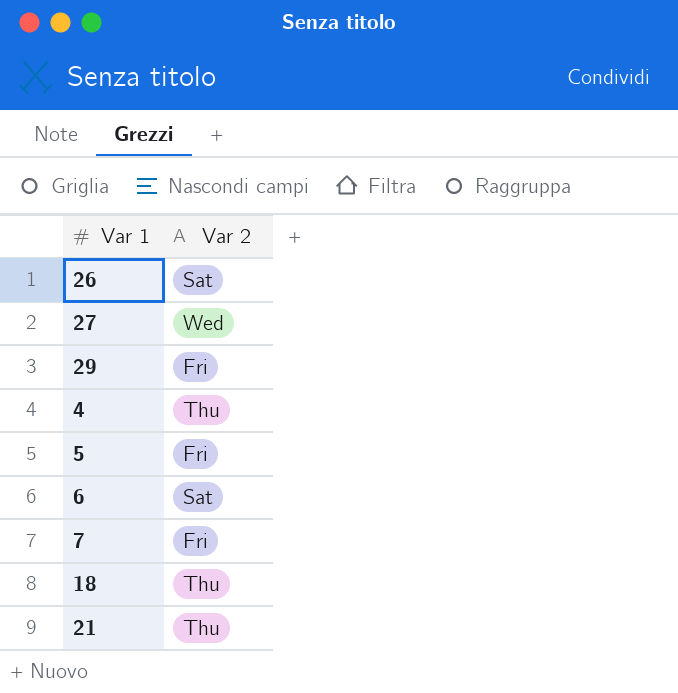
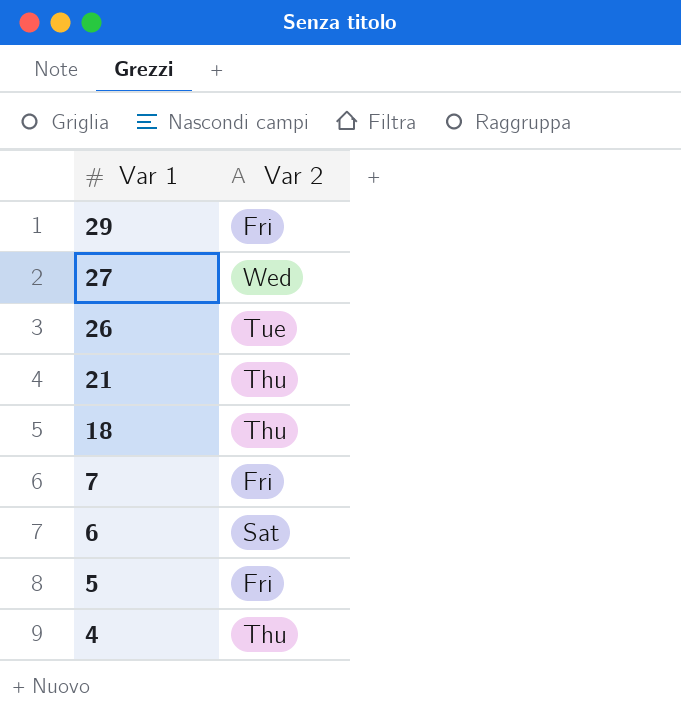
row order: none -> Var 1 descending
26 | Var 2: Sat -> Tue

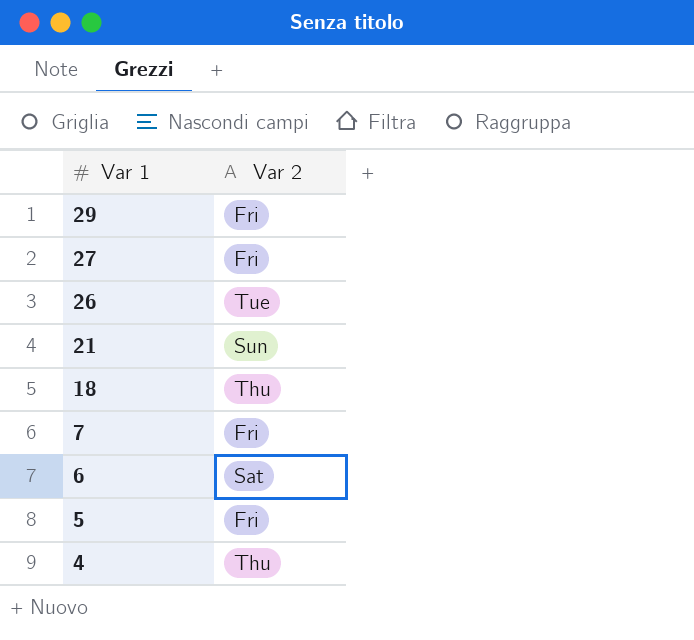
27 | Var 2: Wed -> Fri
21 | Var 2: Thu -> Sun

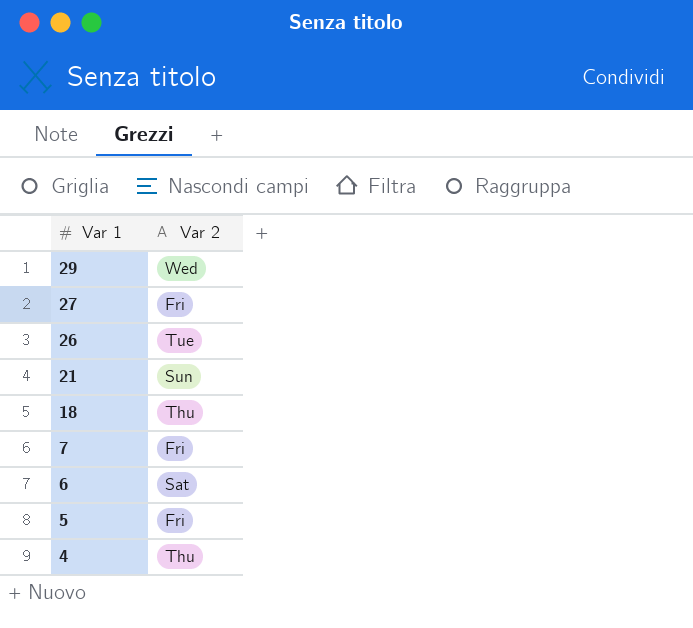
29 | Var 2: Fri -> Wed

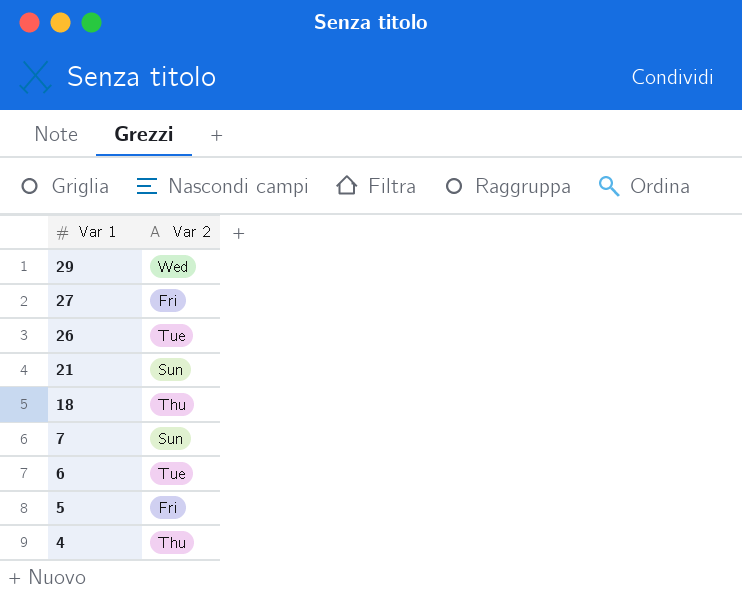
7 | Var 2: Fri -> Sun
6 | Var 2: Sat -> Tue

